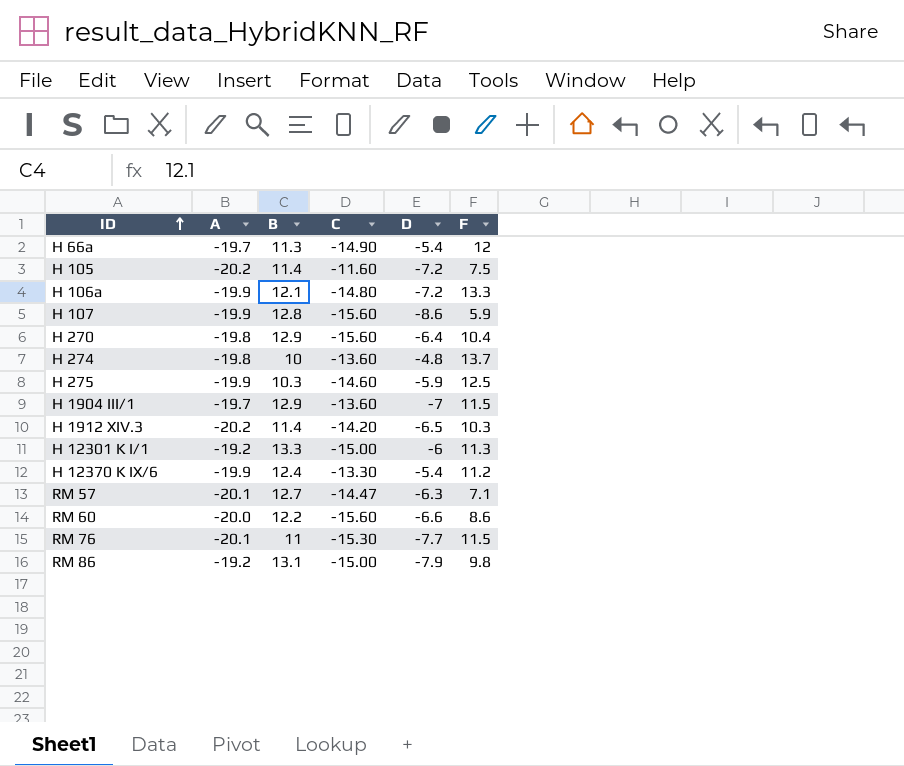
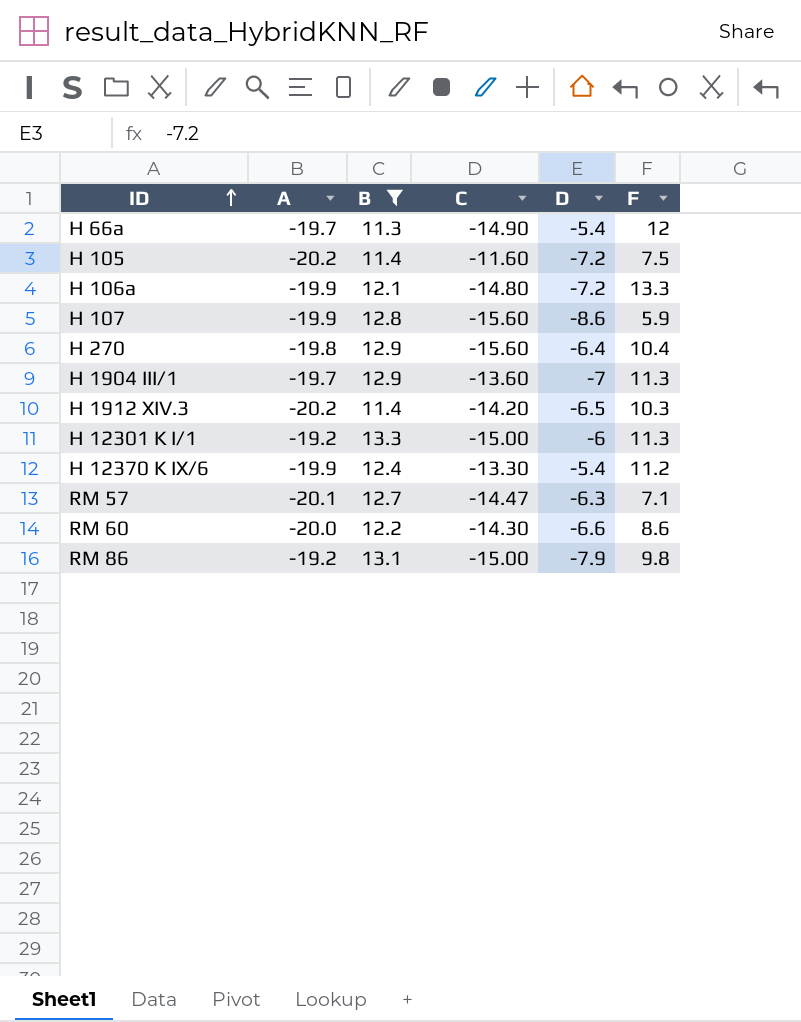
filter: none -> B >= 11.3
H 1904 III/1 | F: 11.5 -> 11.3
RM 60 | C: -15.60 -> -14.30

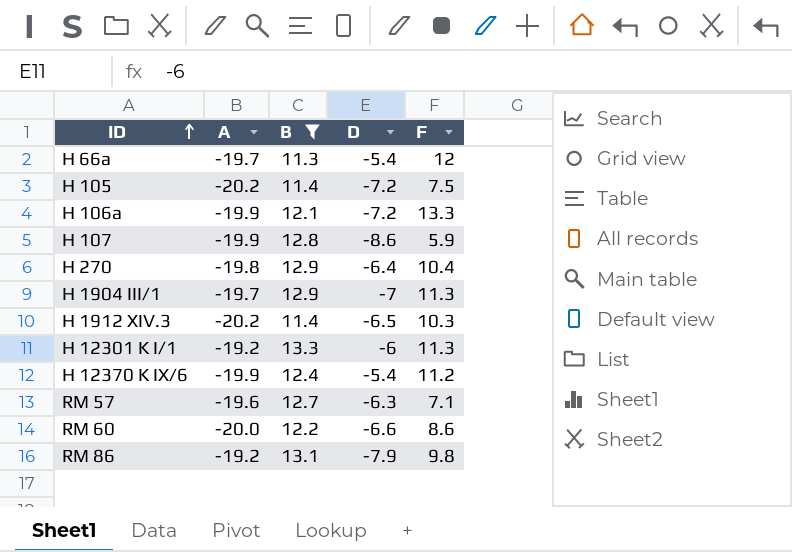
column C | position: 4 -> none
RM 57 | A: -20.1 -> -19.6

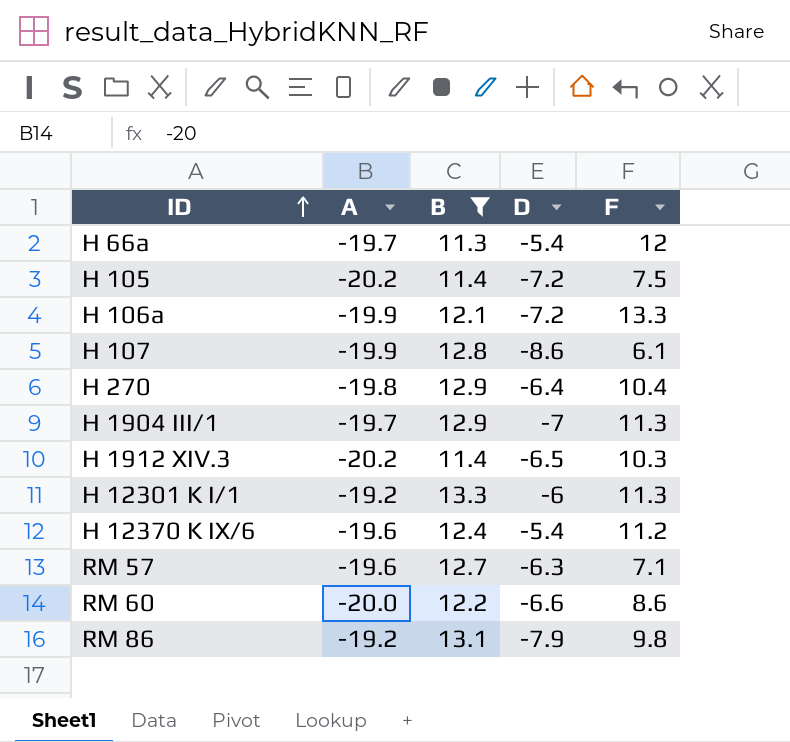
H 107 | F: 5.9 -> 6.1
H 12370 K IX/6 | A: -19.9 -> -19.6

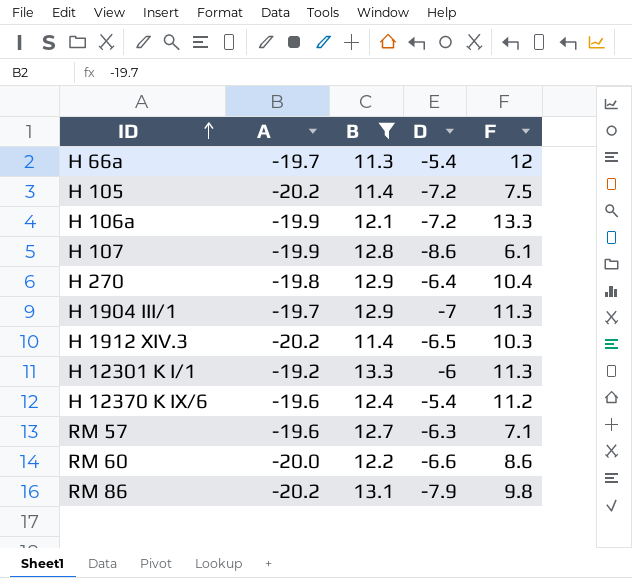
RM 86 | A: -19.2 -> -20.2

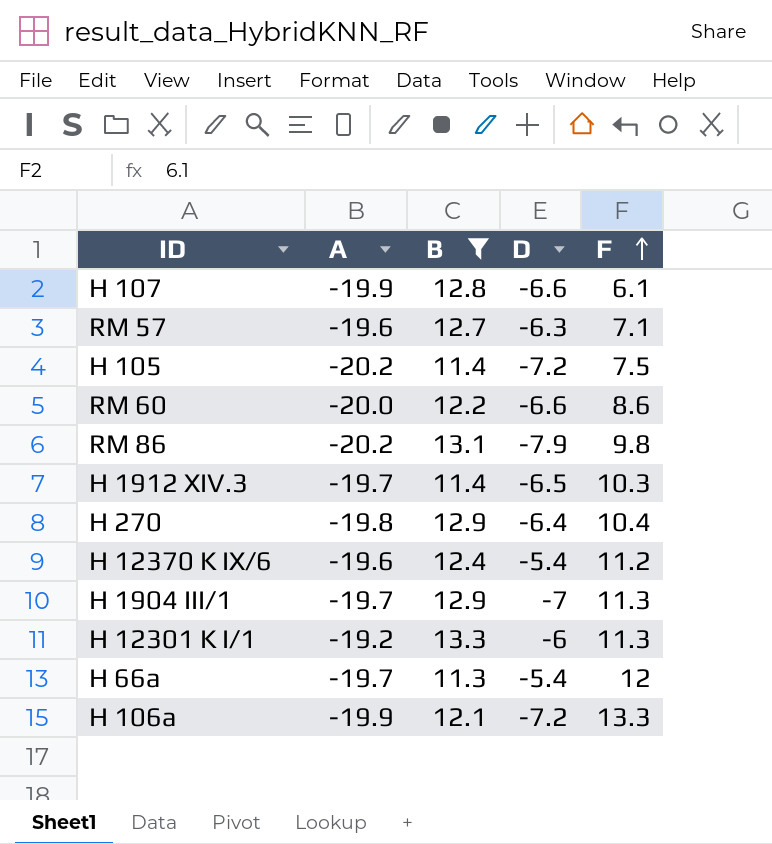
row order: ID ascending -> F ascending
H 107 | D: -8.6 -> -6.6
H 1912 XIV.3 | A: -20.2 -> -19.7

